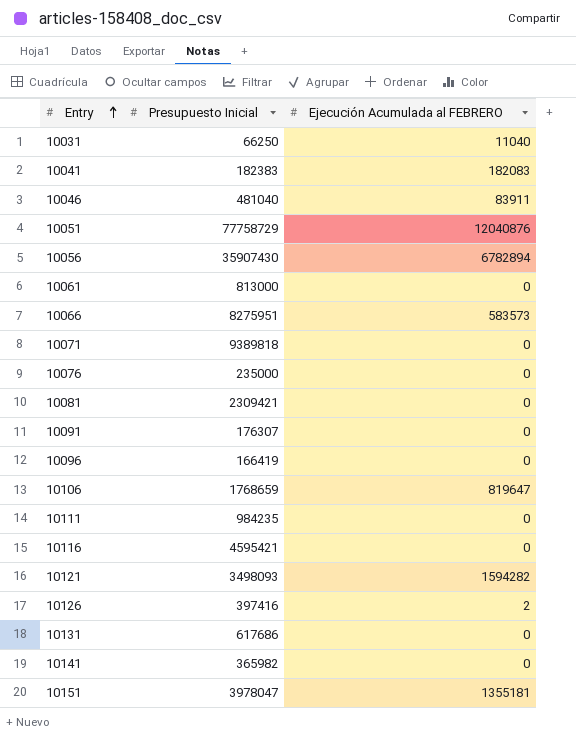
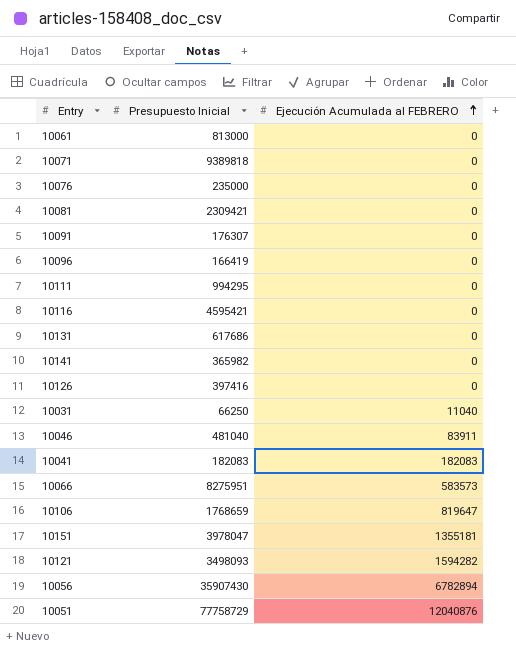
row order: Entry ascending -> Ejecución Acumulada al FEBRERO ascending
10111 | Presupuesto Inicial: 984235 -> 994295
10126 | Ejecución Acumulada al FEBRERO: 2 -> 0
10041 | Presupuesto Inicial: 182383 -> 182083

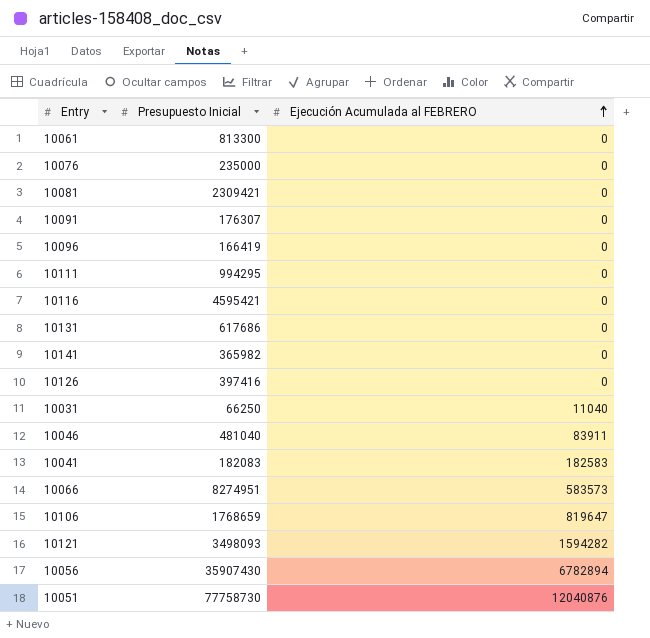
row 10071: 9389818 | 0 -> none
row 10151: 3978047 | 1355181 -> none
10061 | Presupuesto Inicial: 813000 -> 813300
10041 | Ejecución Acumulada al FEBRERO: 182083 -> 182583
10066 | Presupuesto Inicial: 8275951 -> 8274951
10051 | Presupuesto Inicial: 77758729 -> 77758730

